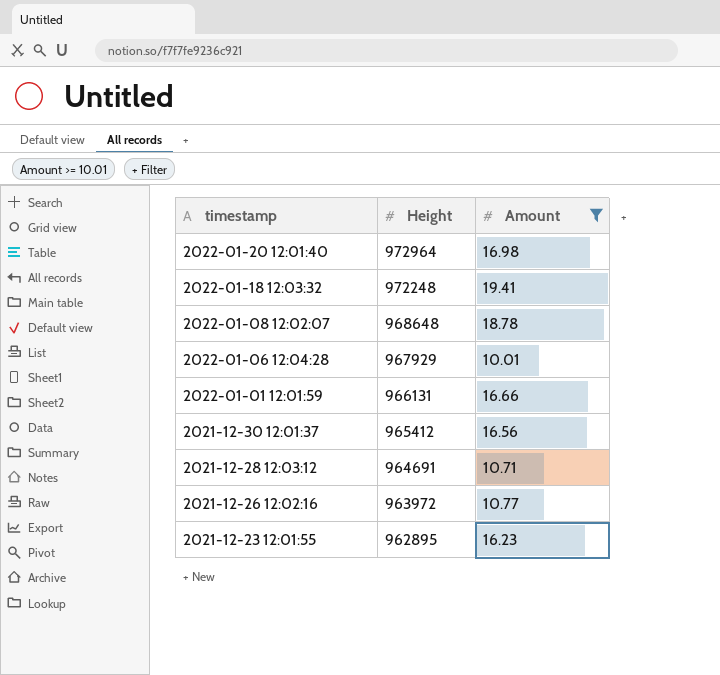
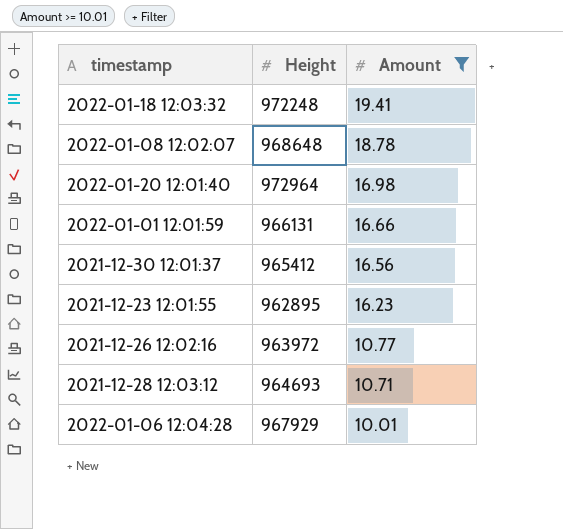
row order: timestamp descending -> Amount descending
2021-12-28 12:03:12 | Height: 964691 -> 964693

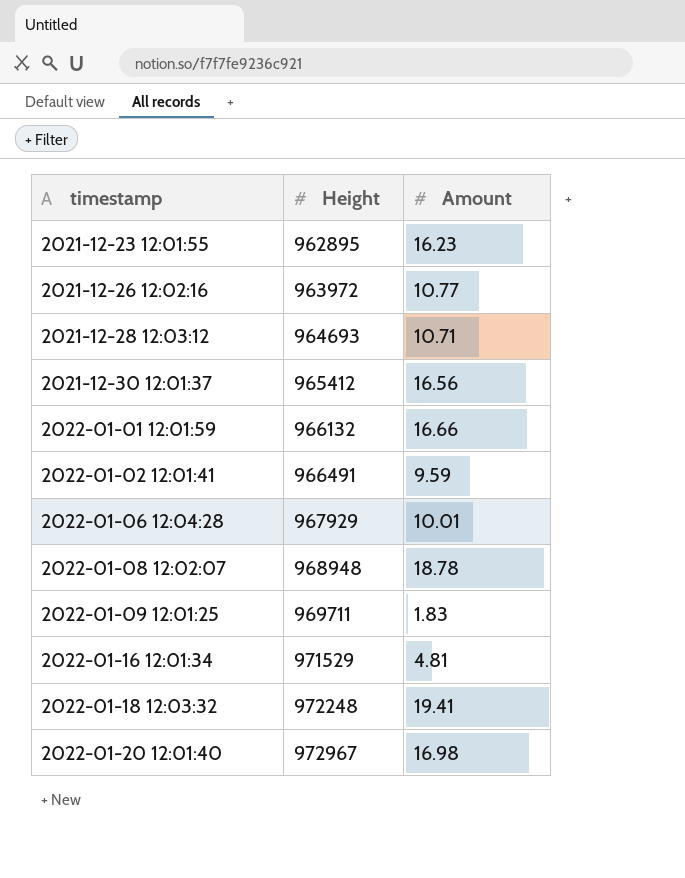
filter: Amount >= 10.01 -> none
row order: Amount descending -> timestamp ascending
2022-01-01 12:01:59 | Height: 966131 -> 966132
2022-01-08 12:02:07 | Height: 968648 -> 968948
2022-01-20 12:01:40 | Height: 972964 -> 972967

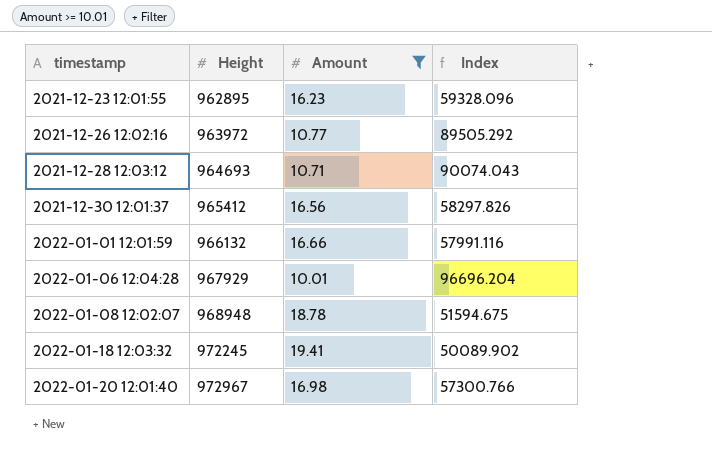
filter: none -> Amount >= 10.01
column Index | formula: none -> [Height] / [Amount]
2022-01-18 12:03:32 | Height: 972248 -> 972245

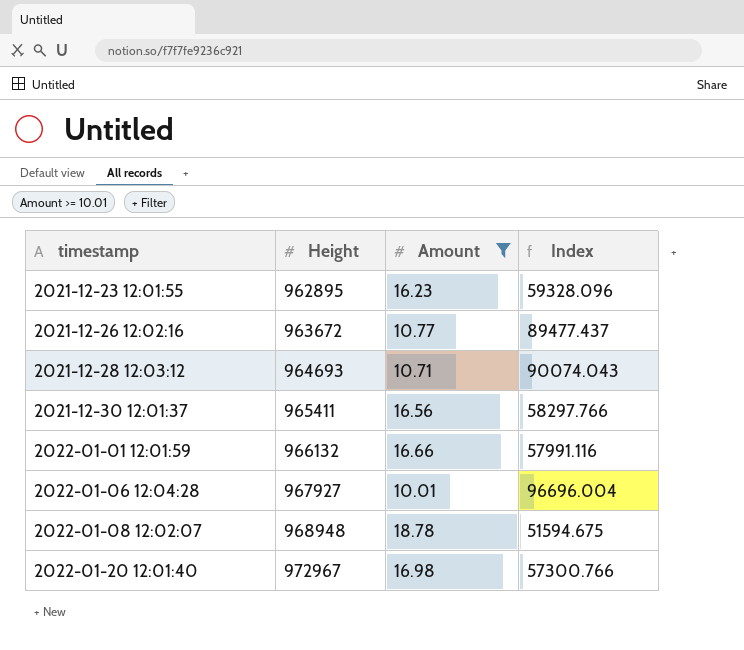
row 2022-01-18 12:03:32: 972245 | 19.41 | 50089.902 -> none
2021-12-26 12:02:16 | Height: 963972 -> 963672
2021-12-26 12:02:16 | Index: 89505.292 -> 89477.437
2021-12-30 12:01:37 | Height: 965412 -> 965411
2021-12-30 12:01:37 | Index: 58297.826 -> 58297.766
2022-01-06 12:04:28 | Height: 967929 -> 967927
2022-01-06 12:04:28 | Index: 96696.204 -> 96696.004

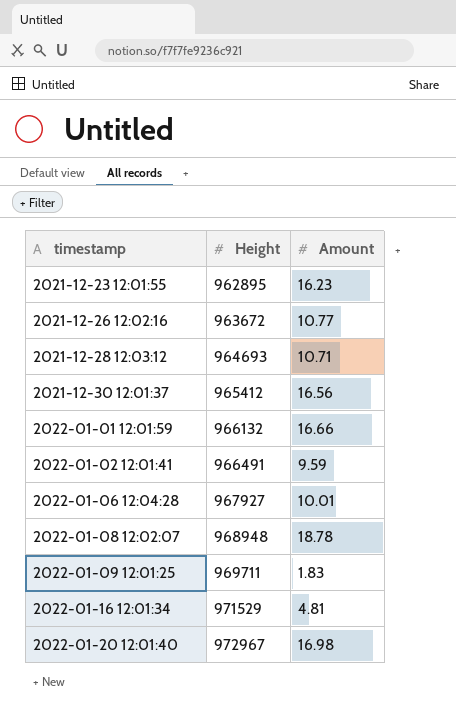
filter: Amount >= 10.01 -> none
column Index | formula: [Height] / [Amount] -> none
2021-12-30 12:01:37 | Height: 965411 -> 965412

